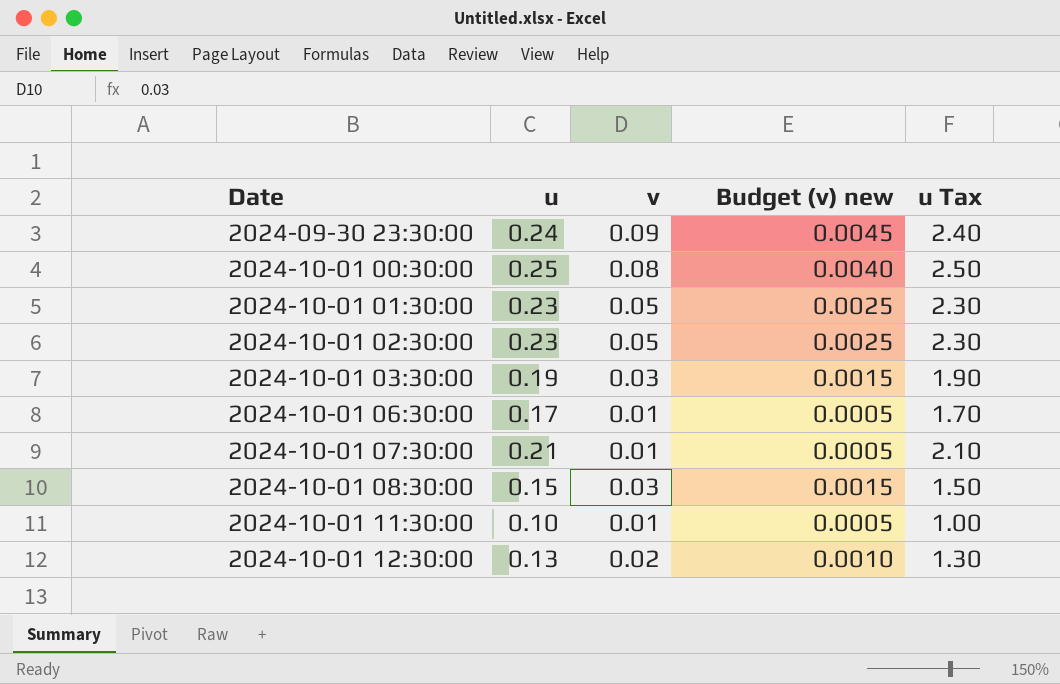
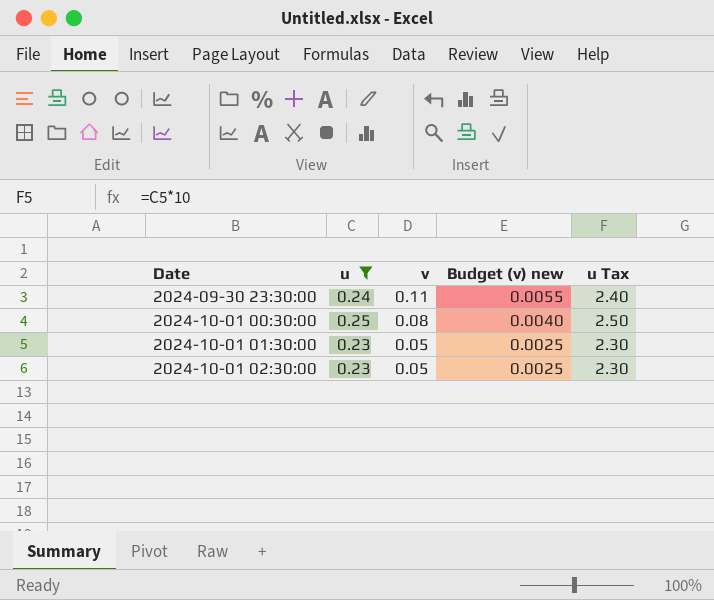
filter: none -> u >= 0.23
2024-09-30 23:30:00 | v: 0.09 -> 0.11
2024-09-30 23:30:00 | Budget (v) new: 0.0045 -> 0.0055

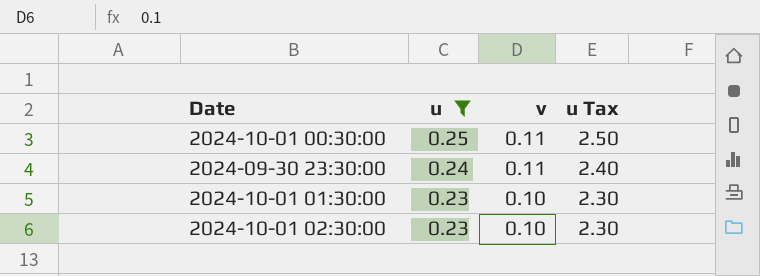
row order: Date ascending -> u descending
column Budget (v) new | formula: [v] * 0.05 -> none
2024-10-01 00:30:00 | v: 0.08 -> 0.11
2024-10-01 01:30:00 | v: 0.05 -> 0.10
2024-10-01 02:30:00 | v: 0.05 -> 0.10

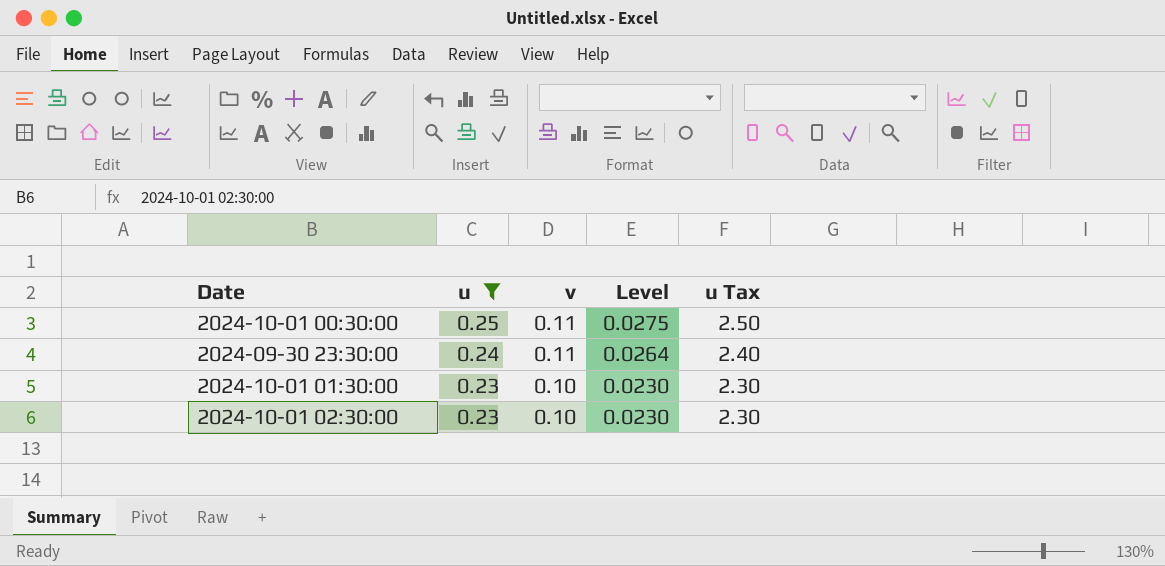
column Level | formula: none -> [u] * [v]

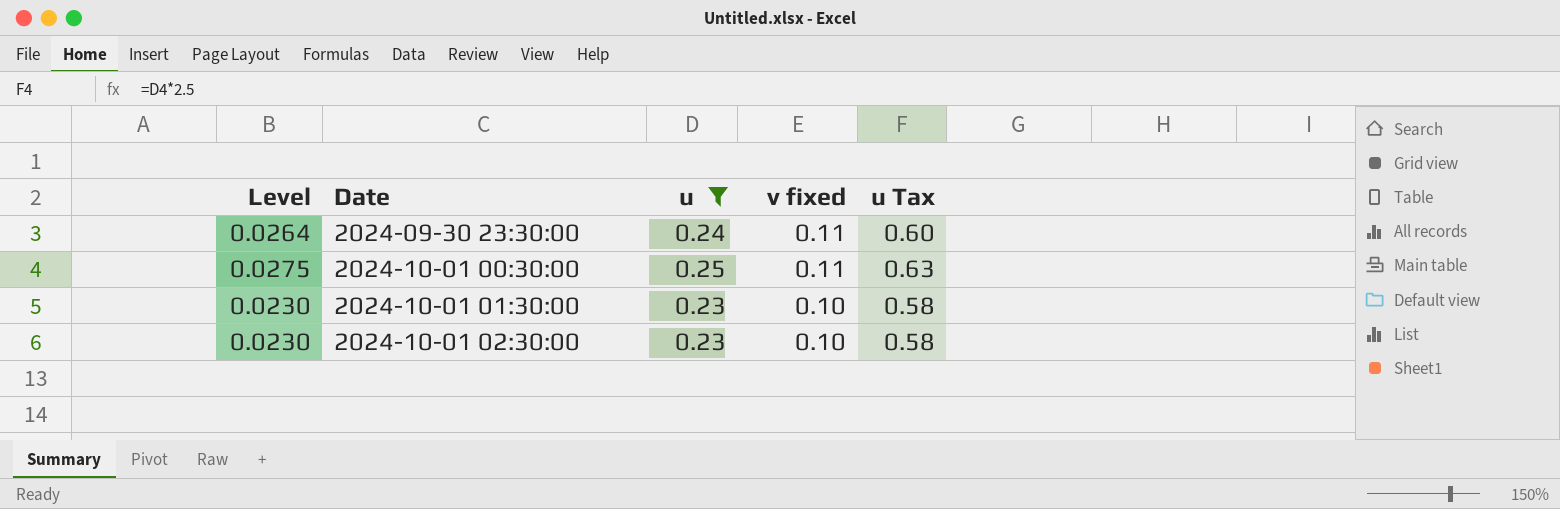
row order: u descending -> Date ascending
column Level | position: 4 -> 1
column name: v -> v fixed
column u Tax | formula: [u] * 10 -> [u] * 2.5

